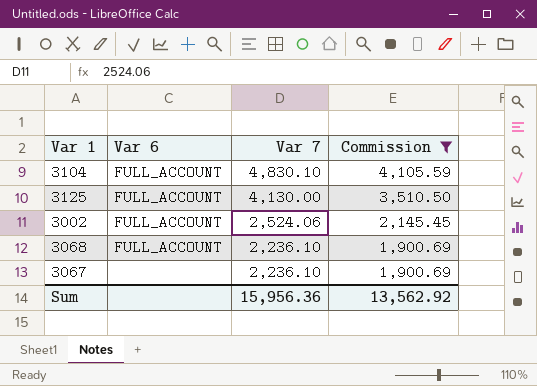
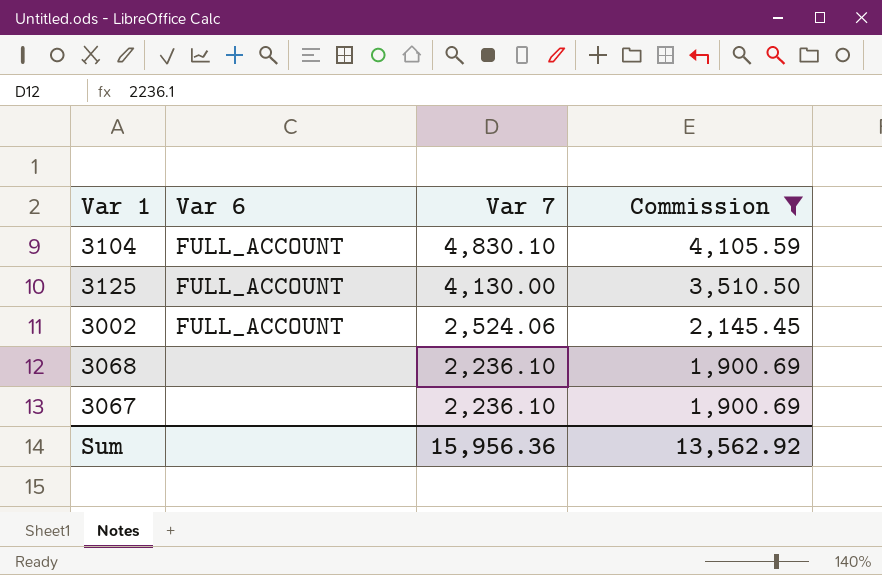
3068 | Var 6: FULL_ACCOUNT -> none

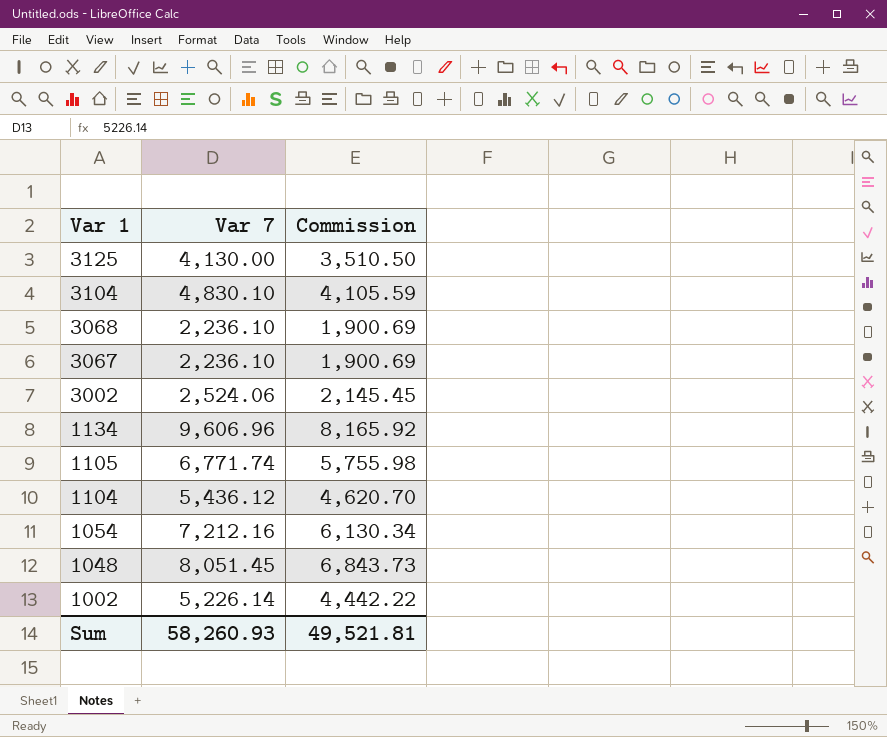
filter: Commission <= 4,105.59 -> none
row order: Var 7 descending -> Var 1 descending
column Var 6 | position: 2 -> none
Sum | Var 7: 15,956.36 -> 58,260.93
Sum | Commission: 13,562.92 -> 49,521.81

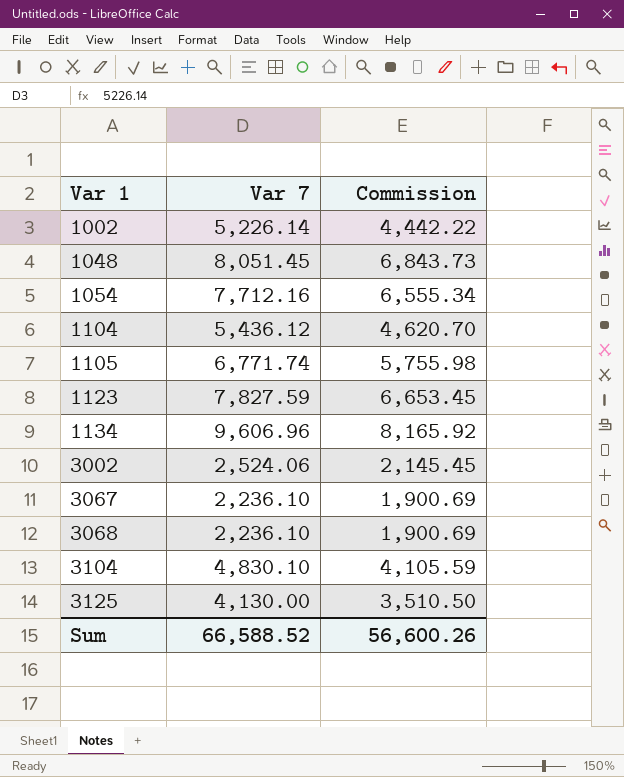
row order: Var 1 descending -> Var 1 ascending
1054 | Var 7: 7,212.16 -> 7,712.16
1054 | Commission: 6,130.34 -> 6,555.34
row 1123: none -> 7,827.59 | 6,653.45
Sum | Var 7: 58,260.93 -> 66,588.52
Sum | Commission: 49,521.81 -> 56,600.26

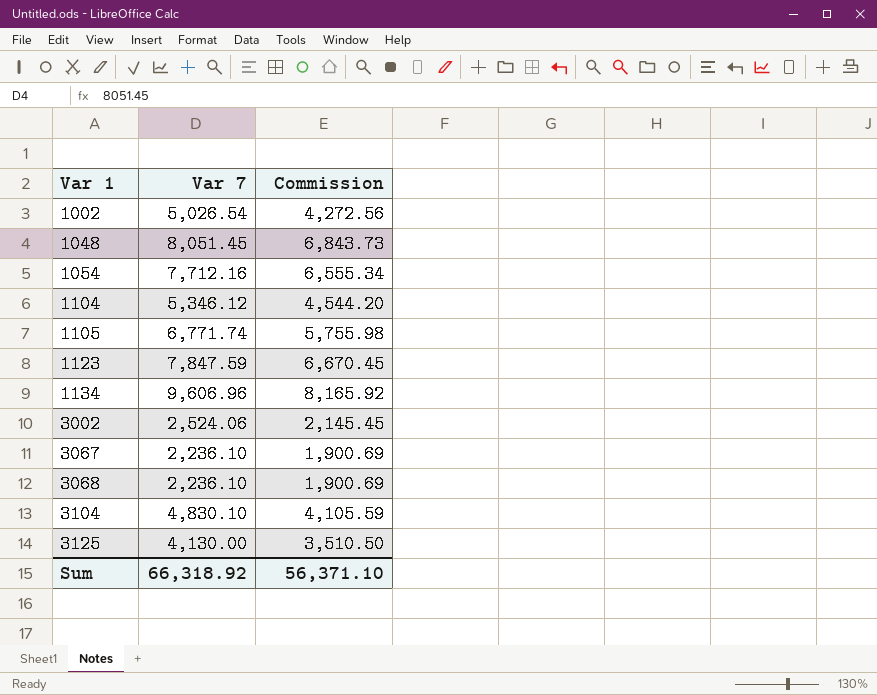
1002 | Var 7: 5,226.14 -> 5,026.54
1002 | Commission: 4,442.22 -> 4,272.56
1104 | Var 7: 5,436.12 -> 5,346.12
1104 | Commission: 4,620.70 -> 4,544.20
1123 | Var 7: 7,827.59 -> 7,847.59
1123 | Commission: 6,653.45 -> 6,670.45
Sum | Var 7: 66,588.52 -> 66,318.92
Sum | Commission: 56,600.26 -> 56,371.10

